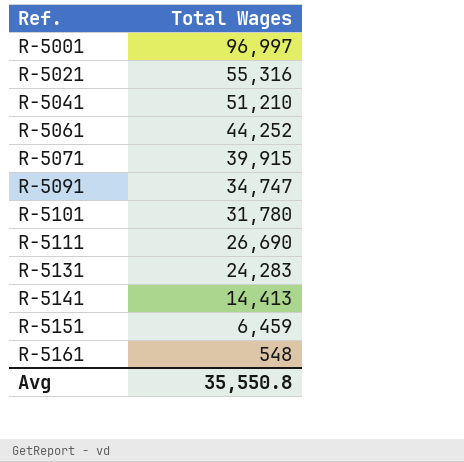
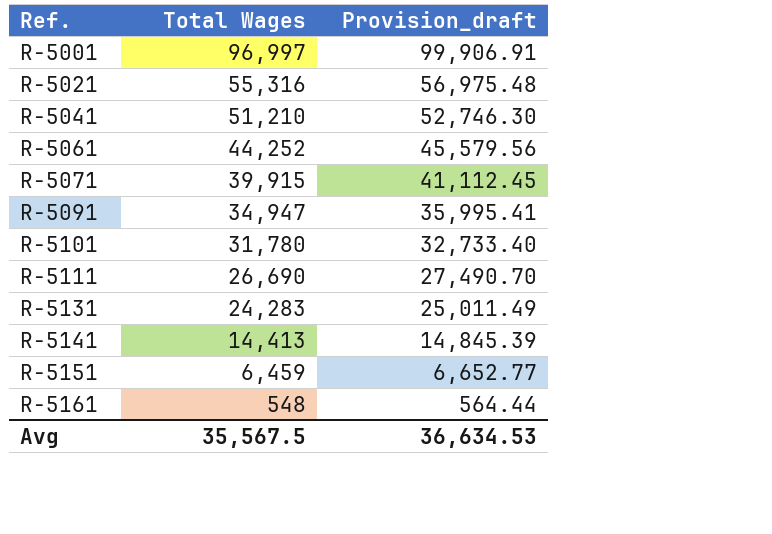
column Provision_draft | formula: none -> [Total Wages] * 1.03
R-5091 | Total Wages: 34,747 -> 34,947
Avg | Total Wages: 35,550.8 -> 35,567.5

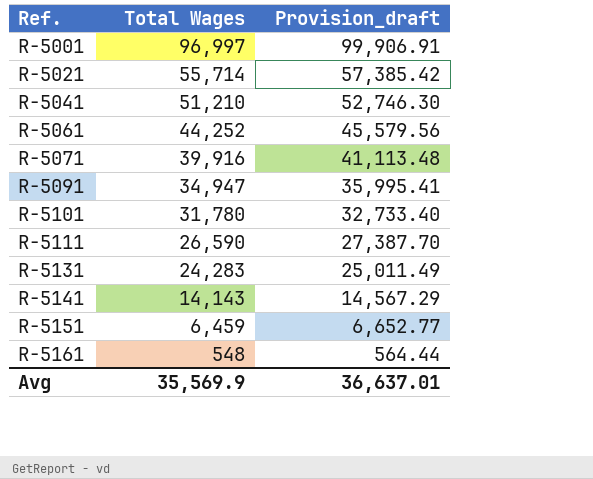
R-5021 | Total Wages: 55,316 -> 55,714
R-5021 | Provision_draft: 56,975.48 -> 57,385.42
R-5071 | Total Wages: 39,915 -> 39,916
R-5071 | Provision_draft: 41,112.45 -> 41,113.48
R-5111 | Total Wages: 26,690 -> 26,590
R-5111 | Provision_draft: 27,490.70 -> 27,387.70
R-5141 | Total Wages: 14,413 -> 14,143
R-5141 | Provision_draft: 14,845.39 -> 14,567.29
Avg | Total Wages: 35,567.5 -> 35,569.9
Avg | Provision_draft: 36,634.53 -> 36,637.01

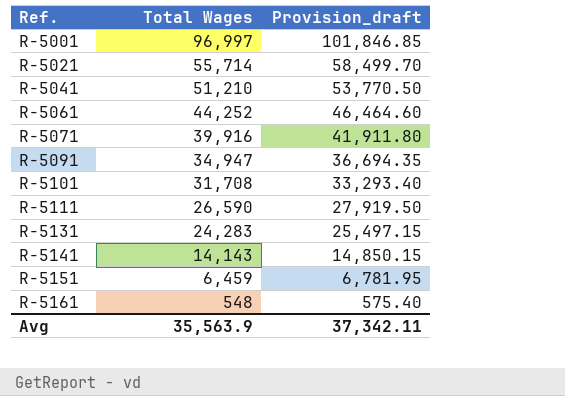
column Provision_draft | formula: [Total Wages] * 1.03 -> [Total Wages] * 1.05
R-5101 | Total Wages: 31,780 -> 31,708
Avg | Total Wages: 35,569.9 -> 35,563.9
Avg | Provision_draft: 36,637.01 -> 37,342.11

